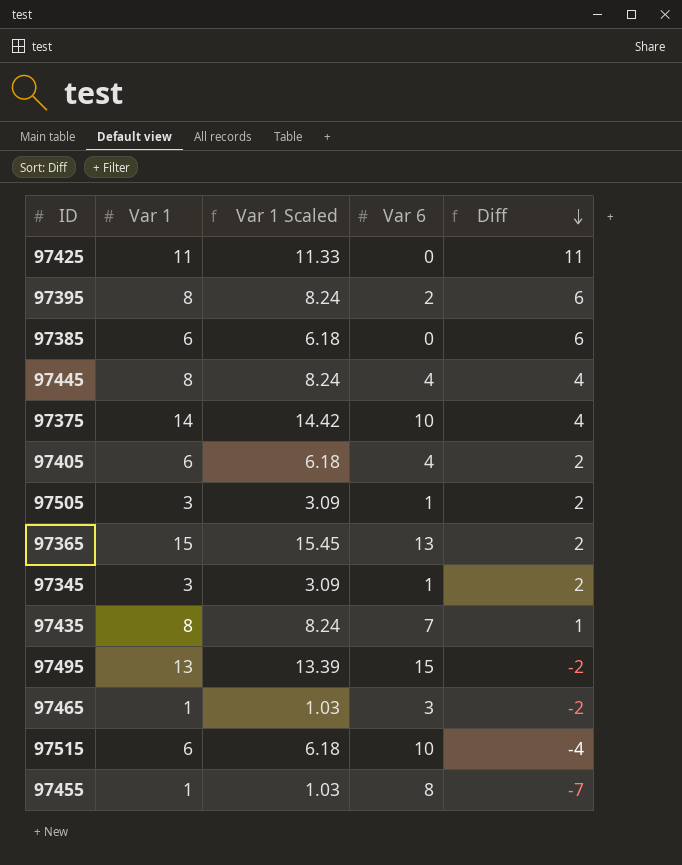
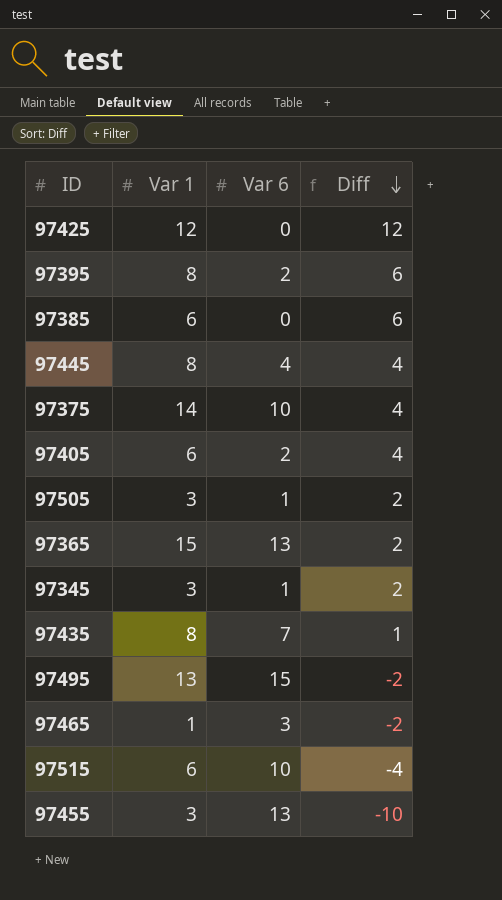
column Var 1 Scaled | formula: [Var 1] * 1.03 -> none
97425 | Var 1: 11 -> 12
97425 | Diff: 11 -> 12
97405 | Var 6: 4 -> 2
97405 | Diff: 2 -> 4
97455 | Var 1: 1 -> 3
97455 | Var 6: 8 -> 13
97455 | Diff: -7 -> -10

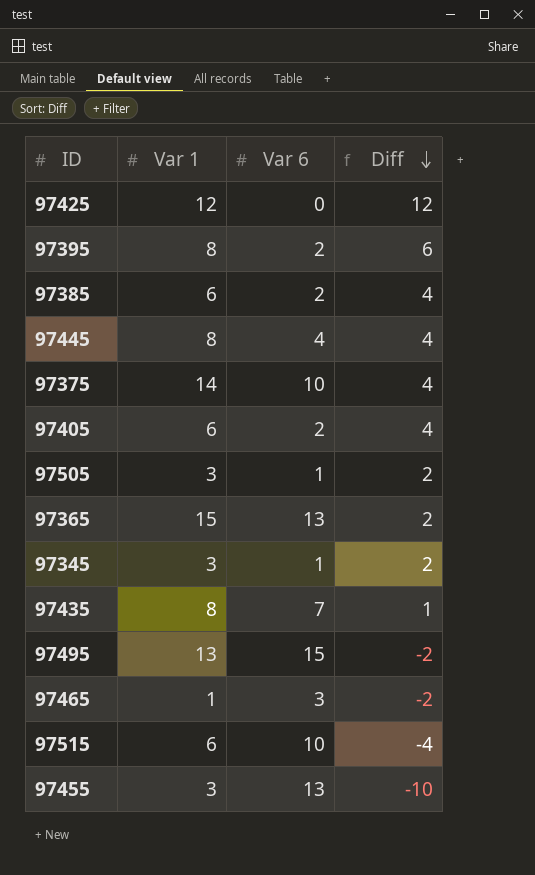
97385 | Var 6: 0 -> 2
97385 | Diff: 6 -> 4

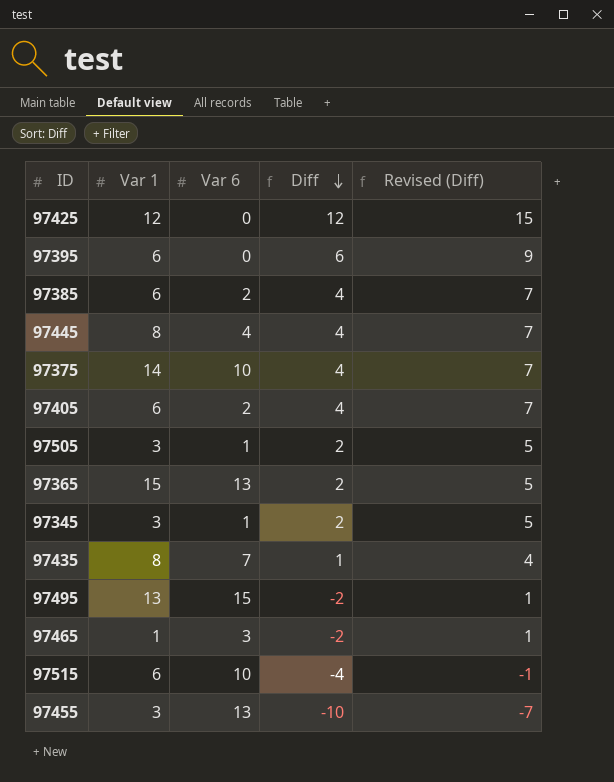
column Revised (Diff) | formula: none -> [Diff] + 3
97395 | Var 1: 8 -> 6
97395 | Var 6: 2 -> 0

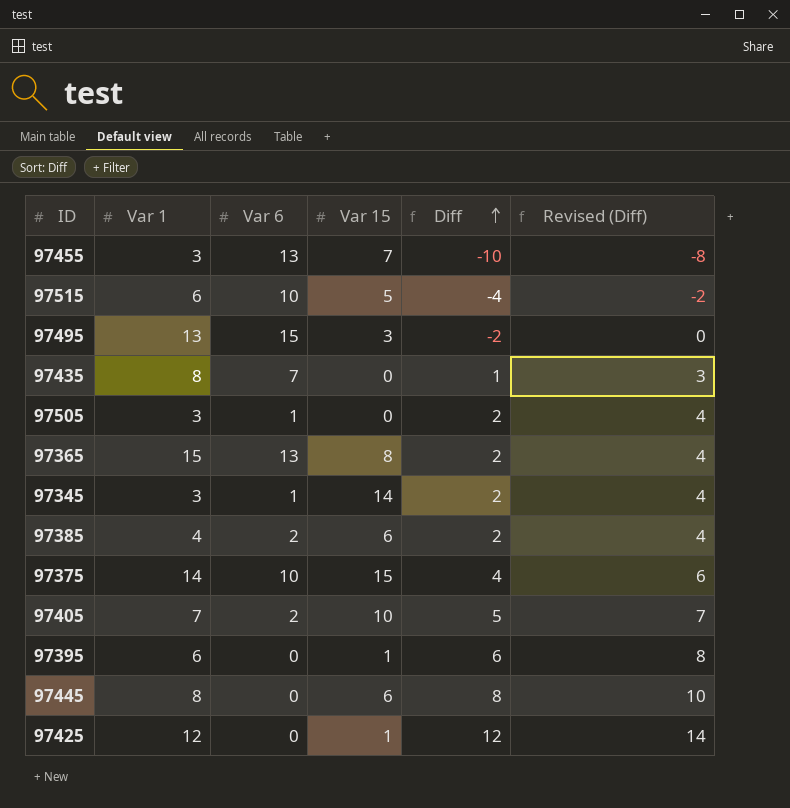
row order: Diff descending -> Diff ascending
column Var 15 | position: none -> 4
column Revised (Diff) | formula: [Diff] + 3 -> [Diff] + 2
row 97465: 1 | 3 | -2 | 1 -> none
97385 | Var 1: 6 -> 4
97385 | Diff: 4 -> 2
97405 | Var 1: 6 -> 7
97405 | Diff: 4 -> 5
97445 | Var 6: 4 -> 0
97445 | Diff: 4 -> 8

